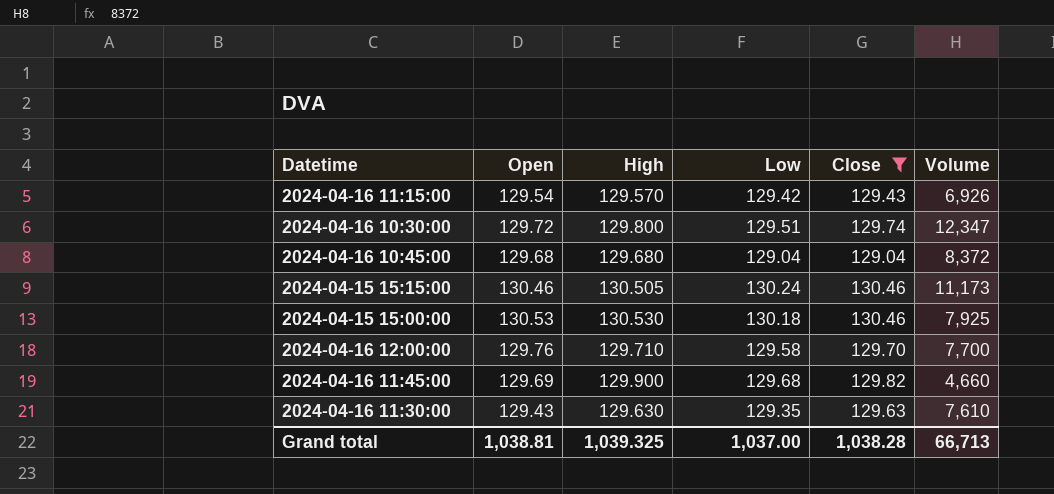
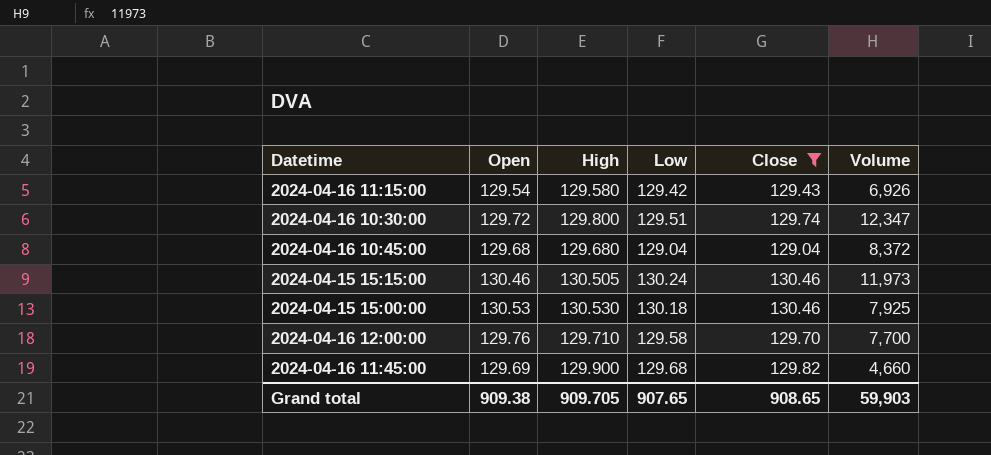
row 2024-04-16 11:30:00: 129.43 | 129.630 | 129.35 | 129.63 | 7,610 -> none
2024-04-16 11:15:00 | High: 129.570 -> 129.580
2024-04-15 15:15:00 | Volume: 11,173 -> 11,973
Grand total | Open: 1,038.81 -> 909.38
Grand total | High: 1,039.325 -> 909.705
Grand total | Low: 1,037.00 -> 907.65
Grand total | Close: 1,038.28 -> 908.65
Grand total | Volume: 66,713 -> 59,903

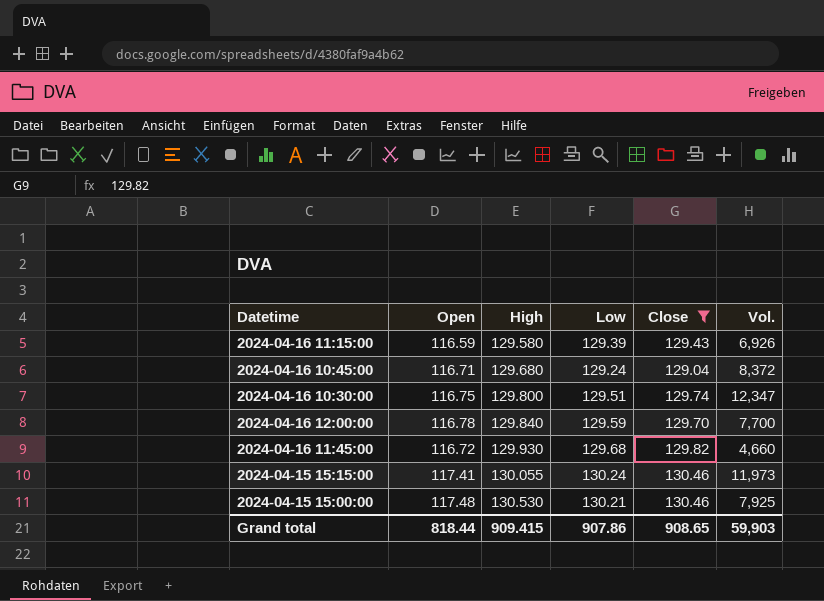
row order: none -> High ascending
column name: Volume -> Vol.
2024-04-16 11:15:00 | Open: 129.54 -> 116.59
2024-04-16 11:15:00 | Low: 129.42 -> 129.39
2024-04-16 10:45:00 | Open: 129.68 -> 116.71
2024-04-16 10:45:00 | Low: 129.04 -> 129.24
2024-04-16 10:30:00 | Open: 129.72 -> 116.75
2024-04-16 12:00:00 | Open: 129.76 -> 116.78
2024-04-16 12:00:00 | High: 129.710 -> 129.840
2024-04-16 12:00:00 | Low: 129.58 -> 129.59
2024-04-16 11:45:00 | Open: 129.69 -> 116.72
2024-04-16 11:45:00 | High: 129.900 -> 129.930
2024-04-15 15:15:00 | Open: 130.46 -> 117.41
2024-04-15 15:15:00 | High: 130.505 -> 130.055
2024-04-15 15:00:00 | Open: 130.53 -> 117.48
2024-04-15 15:00:00 | Low: 130.18 -> 130.21
Grand total | Open: 909.38 -> 818.44
Grand total | High: 909.705 -> 909.415
Grand total | Low: 907.65 -> 907.86

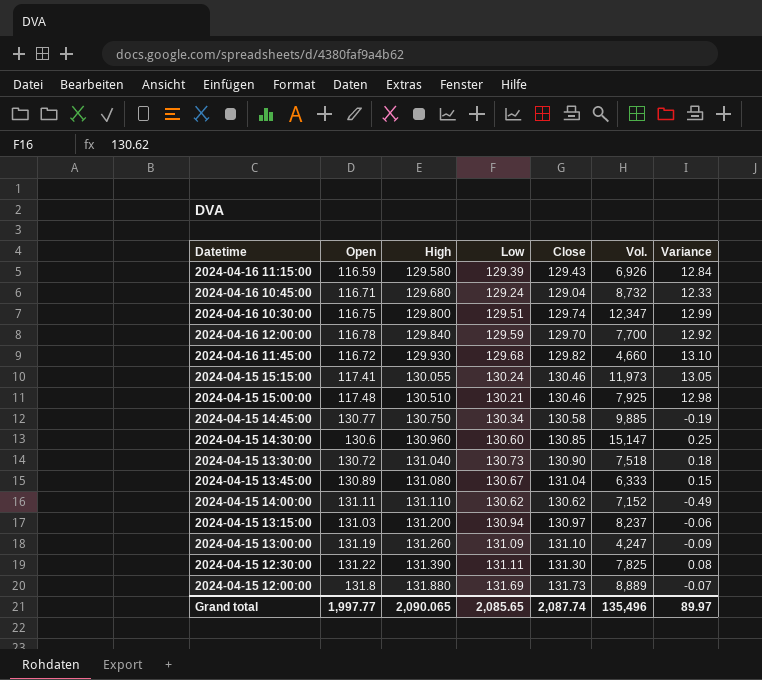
filter: Close <= 130.46 -> none
column Variance | formula: none -> [Close] - [Open]
2024-04-16 10:45:00 | Vol.: 8,372 -> 8,732
2024-04-15 15:00:00 | High: 130.530 -> 130.510
Grand total | Open: 818.44 -> 1,997.77
Grand total | High: 909.415 -> 2,090.065
Grand total | Low: 907.86 -> 2,085.65
Grand total | Close: 908.65 -> 2,087.74
Grand total | Vol.: 59,903 -> 135,496

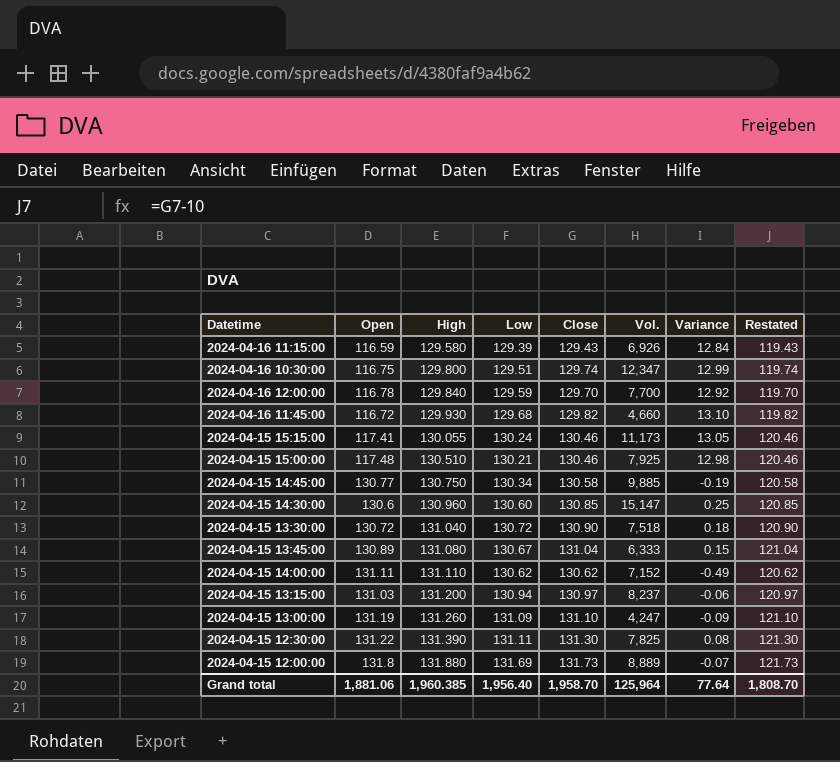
column Restated | formula: none -> [Close] - 10
row 2024-04-16 10:45:00: 116.71 | 129.680 | 129.24 | 129.04 | 8,732 | 12.33 -> none
2024-04-15 15:15:00 | Vol.: 11,973 -> 11,173
2024-04-15 13:30:00 | Low: 130.73 -> 130.72
Grand total | Open: 1,997.77 -> 1,881.06
Grand total | High: 2,090.065 -> 1,960.385
Grand total | Low: 2,085.65 -> 1,956.40
Grand total | Close: 2,087.74 -> 1,958.70
Grand total | Vol.: 135,496 -> 125,964
Grand total | Variance: 89.97 -> 77.64

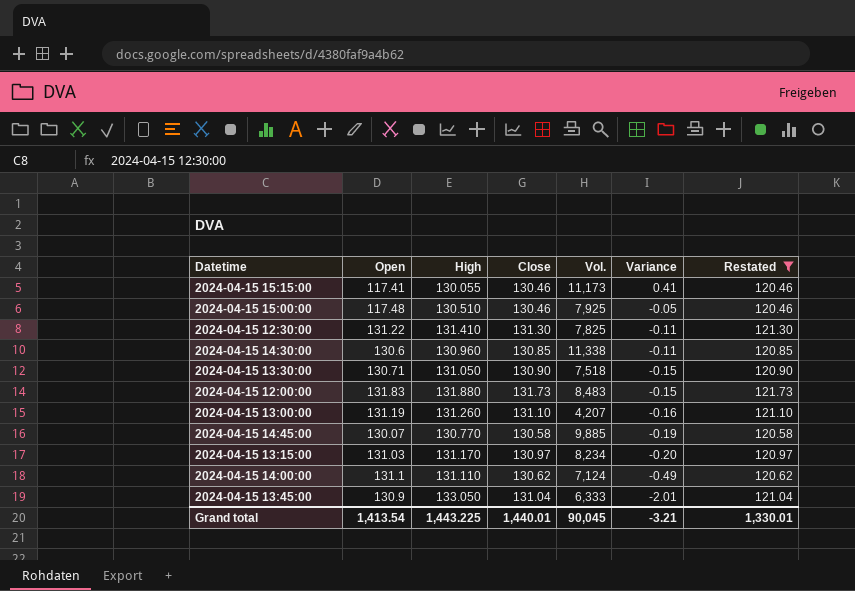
filter: none -> Restated >= 120.46
row order: High ascending -> Variance descending
column Low | position: 4 -> none
column Variance | formula: [Close] - [Open] -> [Close] - [High]
2024-04-15 12:30:00 | High: 131.390 -> 131.410
2024-04-15 14:30:00 | Vol.: 15,147 -> 11,338
2024-04-15 13:30:00 | Open: 130.72 -> 130.71
2024-04-15 13:30:00 | High: 131.040 -> 131.050
2024-04-15 12:00:00 | Open: 131.8 -> 131.83
2024-04-15 12:00:00 | Vol.: 8,889 -> 8,483
2024-04-15 13:00:00 | Vol.: 4,247 -> 4,207
2024-04-15 14:45:00 | Open: 130.77 -> 130.07
2024-04-15 14:45:00 | High: 130.750 -> 130.770
2024-04-15 13:15:00 | High: 131.200 -> 131.170
2024-04-15 13:15:00 | Vol.: 8,237 -> 8,234
2024-04-15 14:00:00 | Open: 131.11 -> 131.1
2024-04-15 14:00:00 | Vol.: 7,152 -> 7,124
2024-04-15 13:45:00 | Open: 130.89 -> 130.9
2024-04-15 13:45:00 | High: 131.080 -> 133.050
Grand total | Open: 1,881.06 -> 1,413.54
Grand total | High: 1,960.385 -> 1,443.225
Grand total | Close: 1,958.70 -> 1,440.01
Grand total | Vol.: 125,964 -> 90,045
Grand total | Variance: 77.64 -> -3.21
Grand total | Restated: 1,808.70 -> 1,330.01

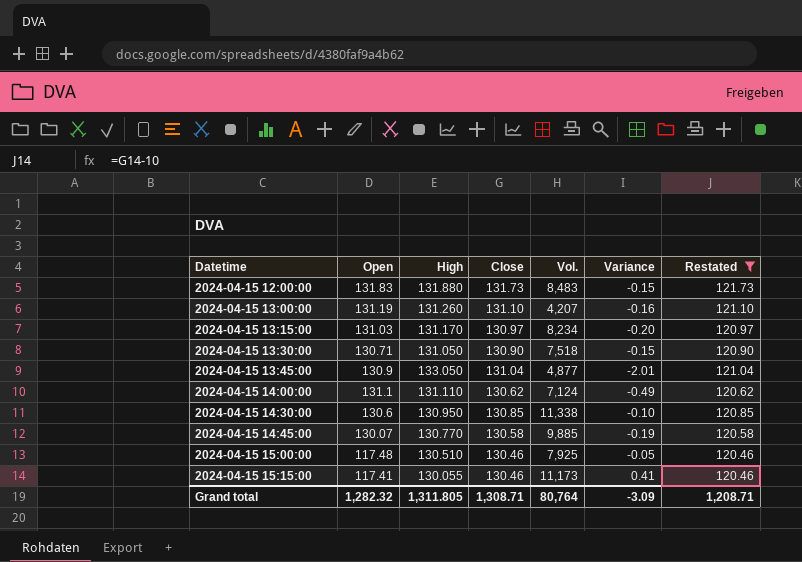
row order: Variance descending -> Datetime ascending
row 2024-04-15 12:30:00: 131.22 | 131.410 | 131.30 | 7,825 | -0.11 | 121.30 -> none
2024-04-15 13:45:00 | Vol.: 6,333 -> 4,877
2024-04-15 14:30:00 | High: 130.960 -> 130.950
2024-04-15 14:30:00 | Variance: -0.11 -> -0.10
Grand total | Open: 1,413.54 -> 1,282.32
Grand total | High: 1,443.225 -> 1,311.805
Grand total | Close: 1,440.01 -> 1,308.71
Grand total | Vol.: 90,045 -> 80,764
Grand total | Variance: -3.21 -> -3.09
Grand total | Restated: 1,330.01 -> 1,208.71

